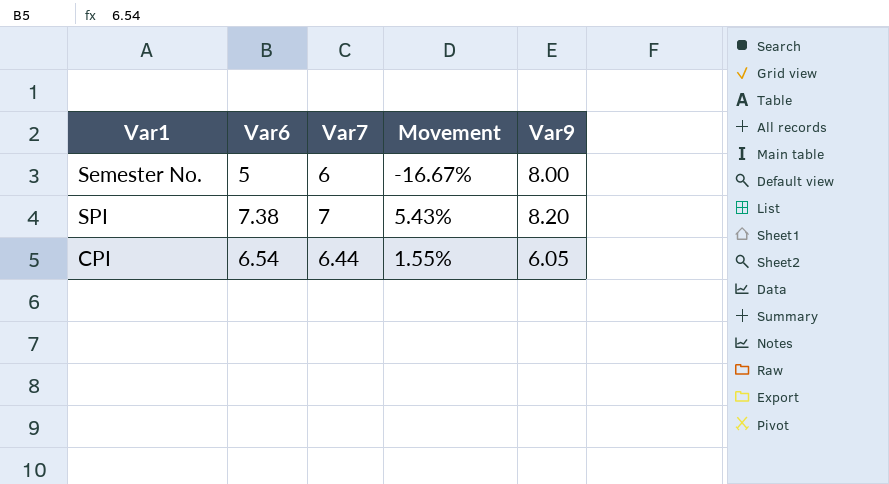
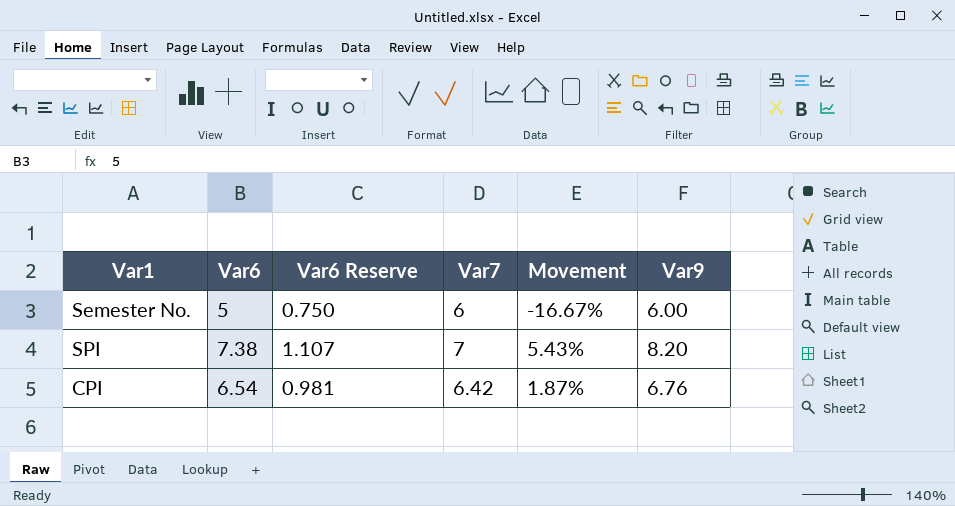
column Var6 Reserve | formula: none -> [Var6] * 0.15
Semester No. | Var9: 8.00 -> 6.00
CPI | Var7: 6.44 -> 6.42
CPI | Movement: 1.55% -> 1.87%
CPI | Var9: 6.05 -> 6.76

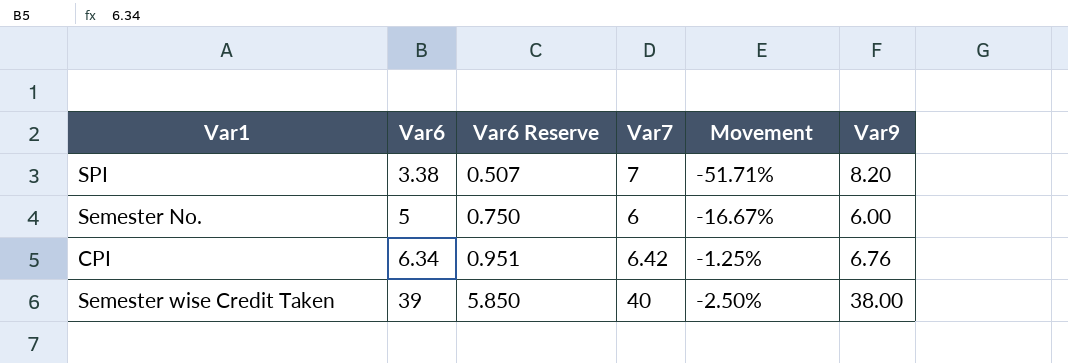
row order: none -> Var6 ascending
SPI | Var6: 7.38 -> 3.38
SPI | Var6 Reserve: 1.107 -> 0.507
SPI | Movement: 5.43% -> -51.71%
CPI | Var6: 6.54 -> 6.34
CPI | Var6 Reserve: 0.981 -> 0.951
CPI | Movement: 1.87% -> -1.25%
row Semester wise Credit Taken: none -> 39 | 5.850 | 40 | -2.50% | 38.00

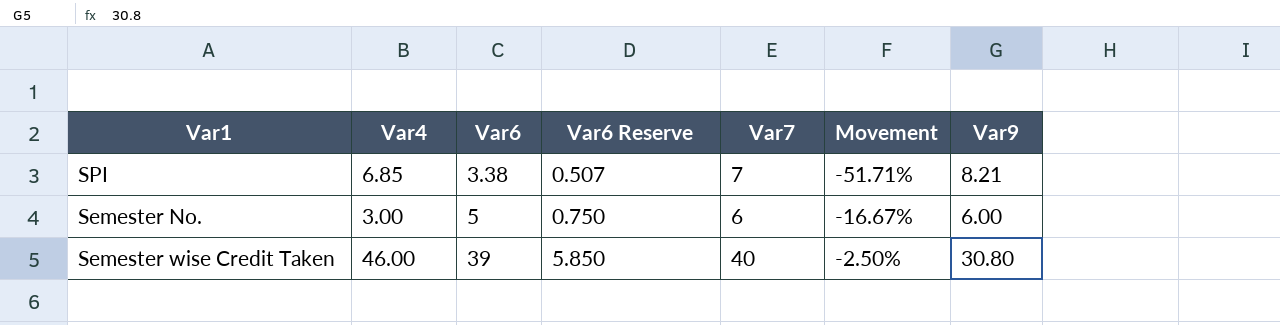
column Var4 | position: none -> 2
row CPI: 6.34 | 0.951 | 6.42 | -1.25% | 6.76 -> none
SPI | Var9: 8.20 -> 8.21
Semester wise Credit Taken | Var9: 38.00 -> 30.80

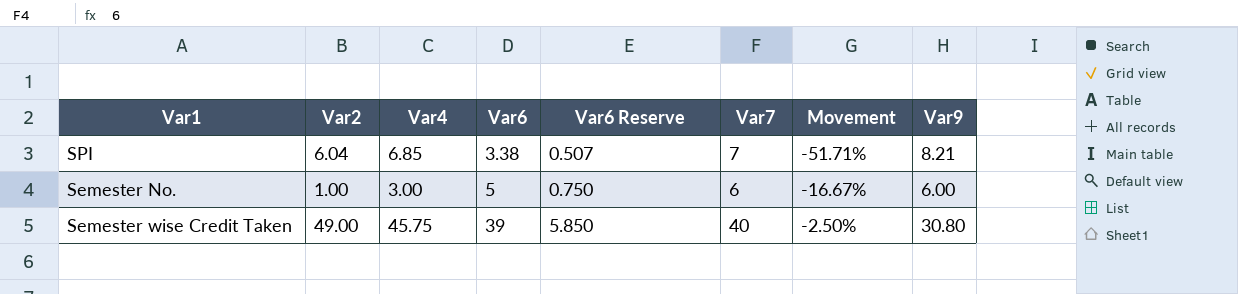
column Var2 | position: none -> 2
Semester wise Credit Taken | Var4: 46.00 -> 45.75

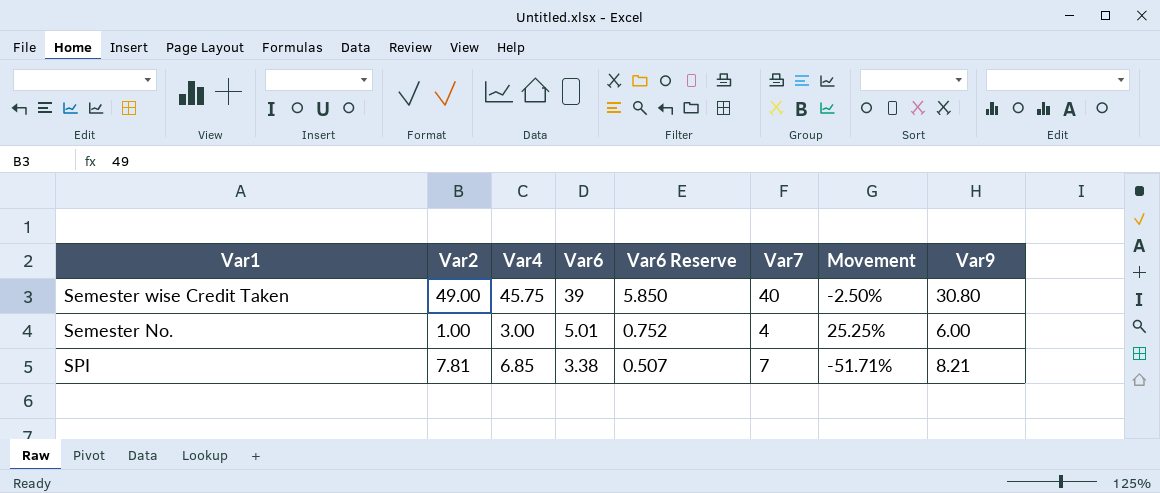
row order: Var6 ascending -> Var6 descending
Semester No. | Var6: 5 -> 5.01
Semester No. | Var6 Reserve: 0.750 -> 0.752
Semester No. | Var7: 6 -> 4
Semester No. | Movement: -16.67% -> 25.25%
SPI | Var2: 6.04 -> 7.81

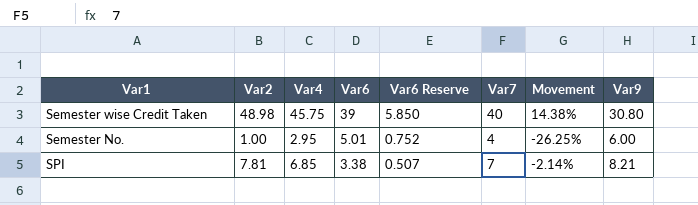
column Movement | formula: ([Var6] - [Var7]) / [Var7] -> ([Var4] - [Var7]) / [Var7]
Semester wise Credit Taken | Var2: 49.00 -> 48.98
Semester No. | Var4: 3.00 -> 2.95

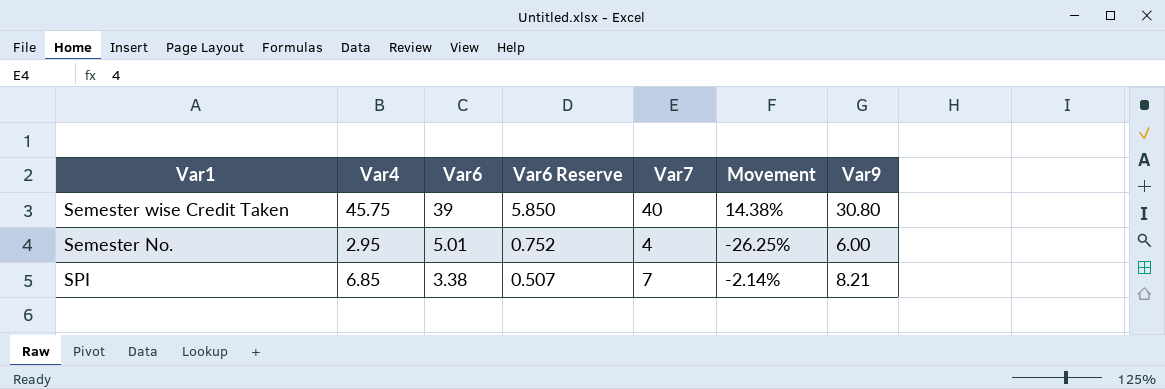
column Var2 | position: 2 -> none

